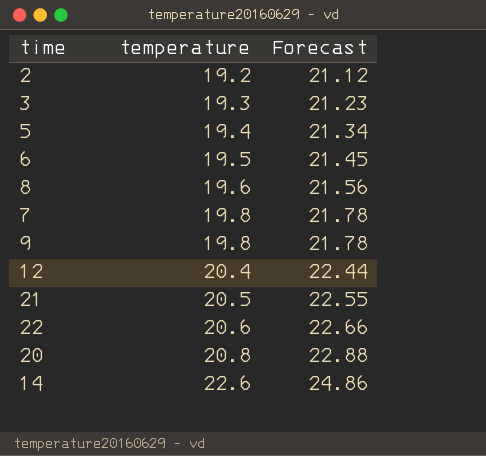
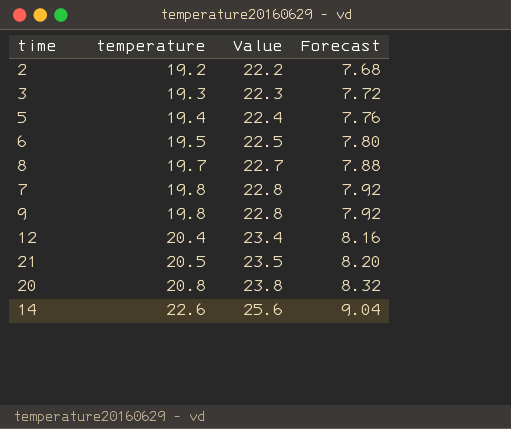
column Value | formula: none -> [temperature] + 3
column Forecast | formula: [temperature] * 1.1 -> [temperature] * 0.4
row 22: 20.6 | 22.66 -> none
8 | temperature: 19.6 -> 19.7

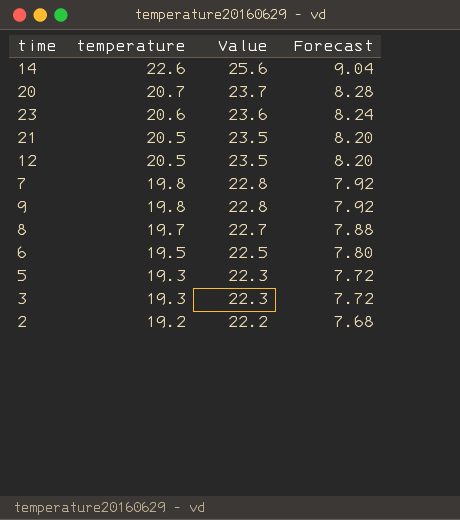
row order: temperature ascending -> temperature descending
20 | temperature: 20.8 -> 20.7
20 | Value: 23.8 -> 23.7
20 | Forecast: 8.32 -> 8.28
row 23: none -> 20.6 | 23.6 | 8.24
12 | temperature: 20.4 -> 20.5
12 | Value: 23.4 -> 23.5
12 | Forecast: 8.16 -> 8.20
5 | temperature: 19.4 -> 19.3
5 | Value: 22.4 -> 22.3
5 | Forecast: 7.76 -> 7.72

